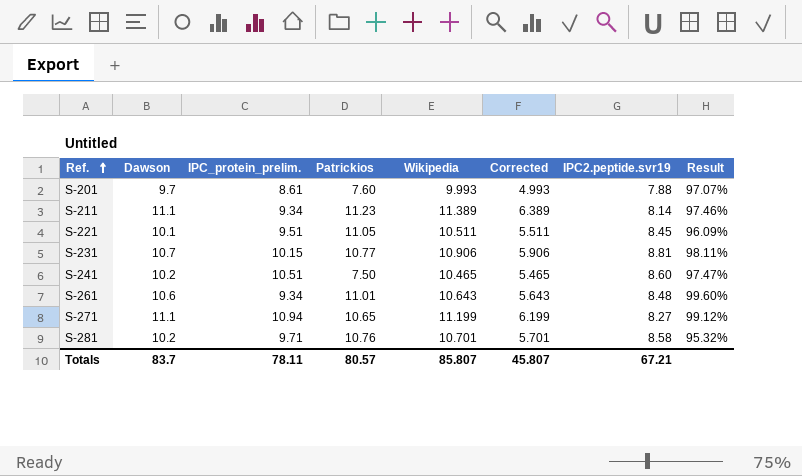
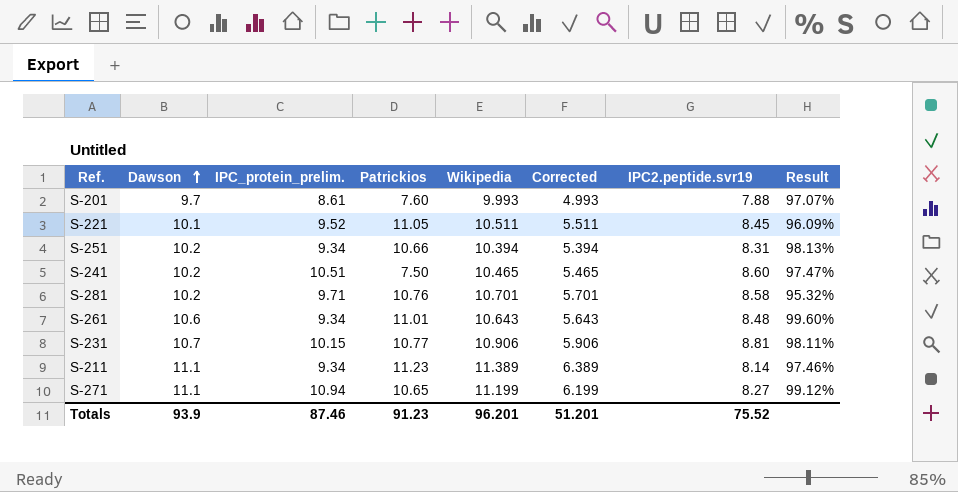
row order: Ref. ascending -> Dawson ascending
S-221 | IPC_protein_prelim.: 9.51 -> 9.52
row S-251: none -> 10.2 | 9.34 | 10.66 | 10.394 | 5.394 | 8.31 | 98.13%
Totals | Dawson: 83.7 -> 93.9
Totals | IPC_protein_prelim.: 78.11 -> 87.46
Totals | Patrickios: 80.57 -> 91.23
Totals | Wikipedia: 85.807 -> 96.201
Totals | Corrected: 45.807 -> 51.201
Totals | IPC2.peptide.svr19: 67.21 -> 75.52

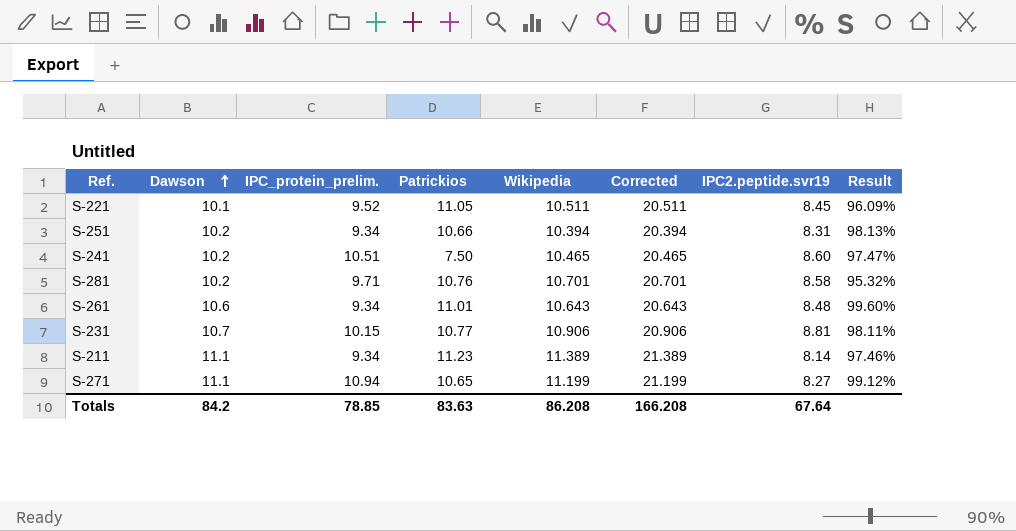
column Corrected | formula: [Wikipedia] - 5 -> [Wikipedia] + 10
row S-201: 9.7 | 8.61 | 7.60 | 9.993 | 4.993 | 7.88 | 97.07% -> none
Totals | Dawson: 93.9 -> 84.2
Totals | IPC_protein_prelim.: 87.46 -> 78.85
Totals | Patrickios: 91.23 -> 83.63
Totals | Wikipedia: 96.201 -> 86.208
Totals | Corrected: 51.201 -> 166.208
Totals | IPC2.peptide.svr19: 75.52 -> 67.64

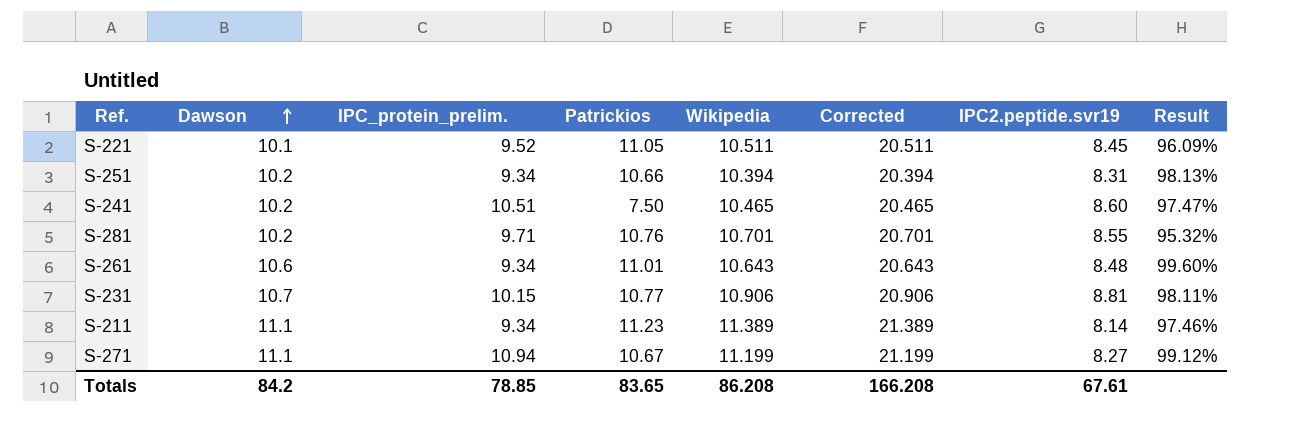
S-281 | IPC2.peptide.svr19: 8.58 -> 8.55
S-271 | Patrickios: 10.65 -> 10.67
Totals | Patrickios: 83.63 -> 83.65
Totals | IPC2.peptide.svr19: 67.64 -> 67.61

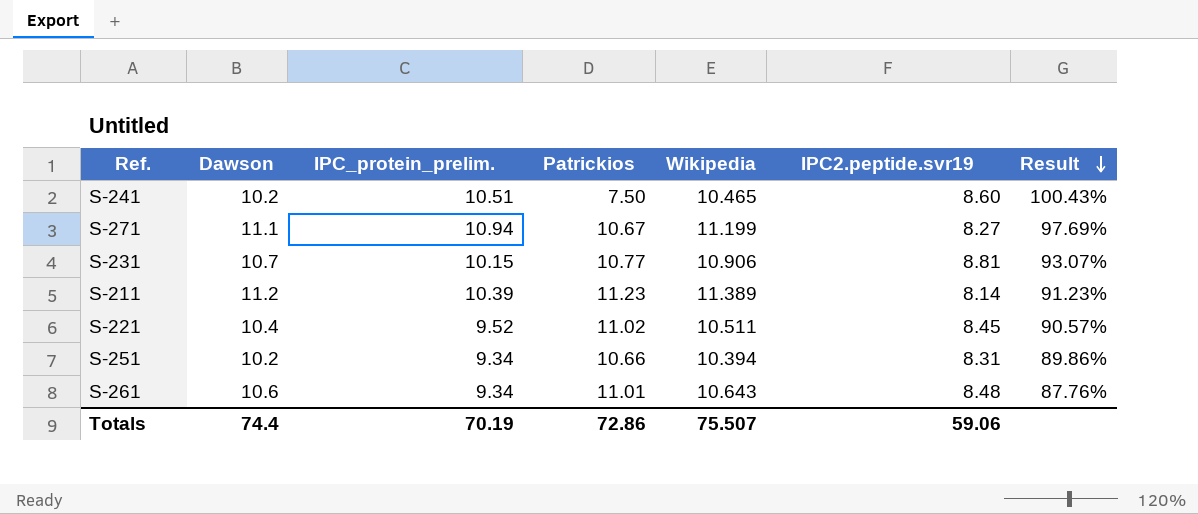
row order: Dawson ascending -> Result descending
column Corrected | formula: [Wikipedia] + 10 -> none
column Result | formula: [Dawson] / [Wikipedia] -> [IPC_protein_prelim.] / [Wikipedia]
row S-281: 10.2 | 9.71 | 10.76 | 10.701 | 20.701 | 8.55 | 95.32% -> none
S-211 | Dawson: 11.1 -> 11.2
S-211 | IPC_protein_prelim.: 9.34 -> 10.39
S-221 | Dawson: 10.1 -> 10.4
S-221 | Patrickios: 11.05 -> 11.02
Totals | Dawson: 84.2 -> 74.4
Totals | IPC_protein_prelim.: 78.85 -> 70.19
Totals | Patrickios: 83.65 -> 72.86
Totals | Wikipedia: 86.208 -> 75.507
Totals | IPC2.peptide.svr19: 67.61 -> 59.06

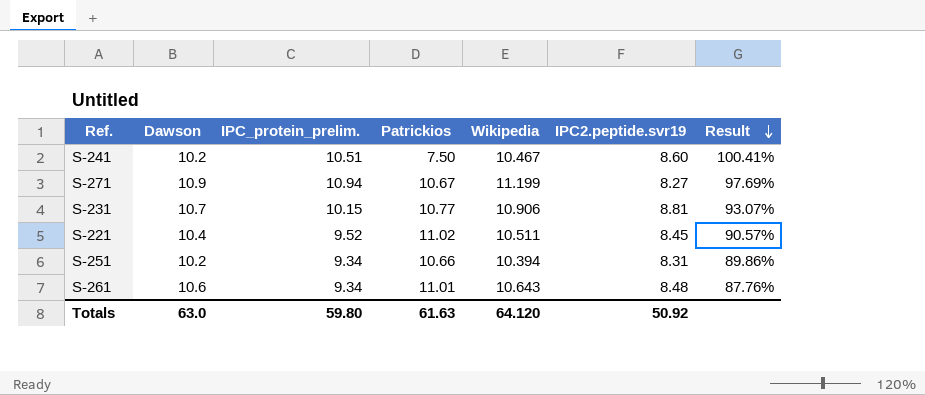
row S-211: 11.2 | 10.39 | 11.23 | 11.389 | 8.14 | 91.23% -> none
S-241 | Wikipedia: 10.465 -> 10.467
S-241 | Result: 100.43% -> 100.41%
S-271 | Dawson: 11.1 -> 10.9
Totals | Dawson: 74.4 -> 63.0
Totals | IPC_protein_prelim.: 70.19 -> 59.80
Totals | Patrickios: 72.86 -> 61.63
Totals | Wikipedia: 75.507 -> 64.120
Totals | IPC2.peptide.svr19: 59.06 -> 50.92

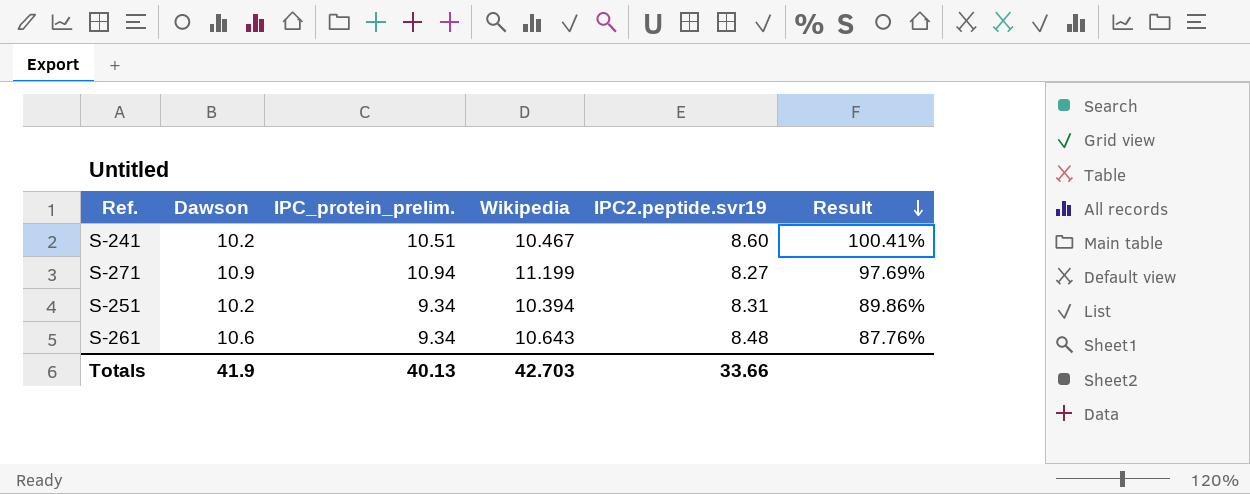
column Patrickios | position: 4 -> none
row S-231: 10.7 | 10.15 | 10.77 | 10.906 | 8.81 | 93.07% -> none
row S-221: 10.4 | 9.52 | 11.02 | 10.511 | 8.45 | 90.57% -> none
Totals | Dawson: 63.0 -> 41.9
Totals | IPC_protein_prelim.: 59.80 -> 40.13
Totals | Wikipedia: 64.120 -> 42.703
Totals | IPC2.peptide.svr19: 50.92 -> 33.66

